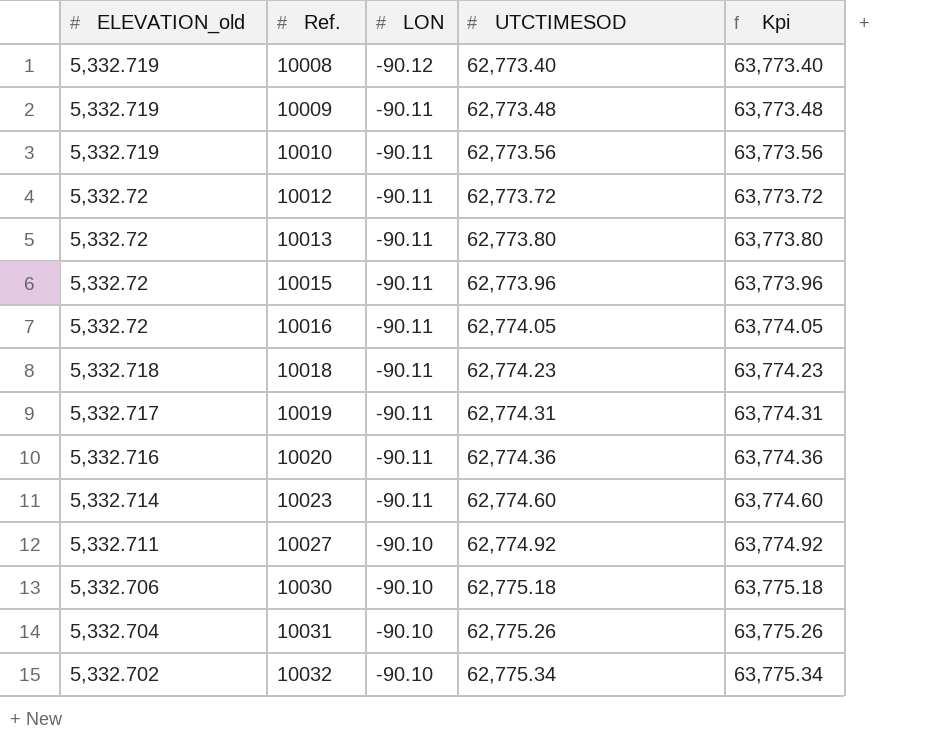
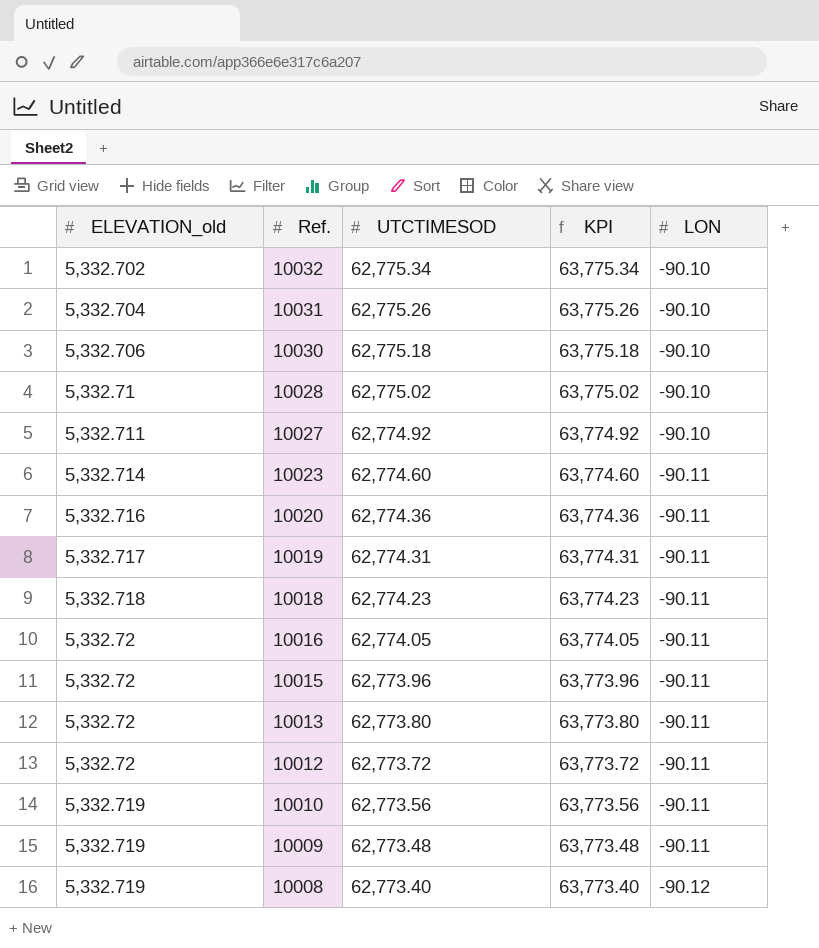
row order: Ref. ascending -> Ref. descending
column name: Kpi -> KPI
column LON | position: 3 -> 5
row 10028: none -> 5,332.71 | 62,775.02 | 63,775.02 | -90.10

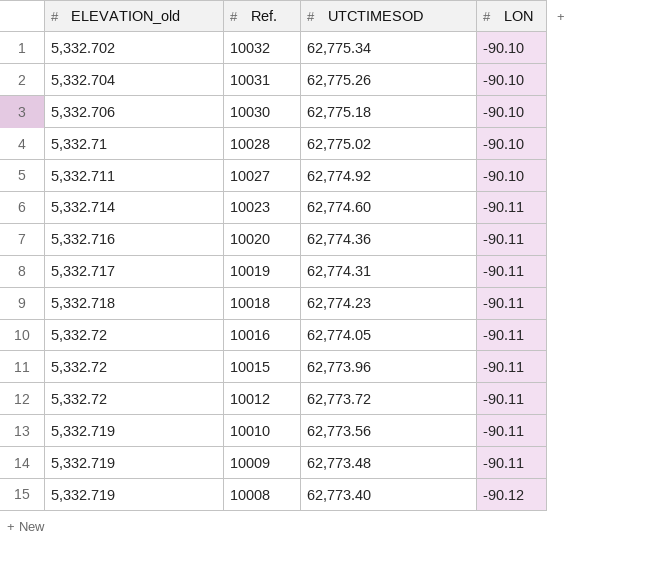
column KPI | formula: [UTCTIMESOD] + 1000 -> none
row 10013: 5,332.72 | 62,773.80 | 63,773.80 | -90.11 -> none

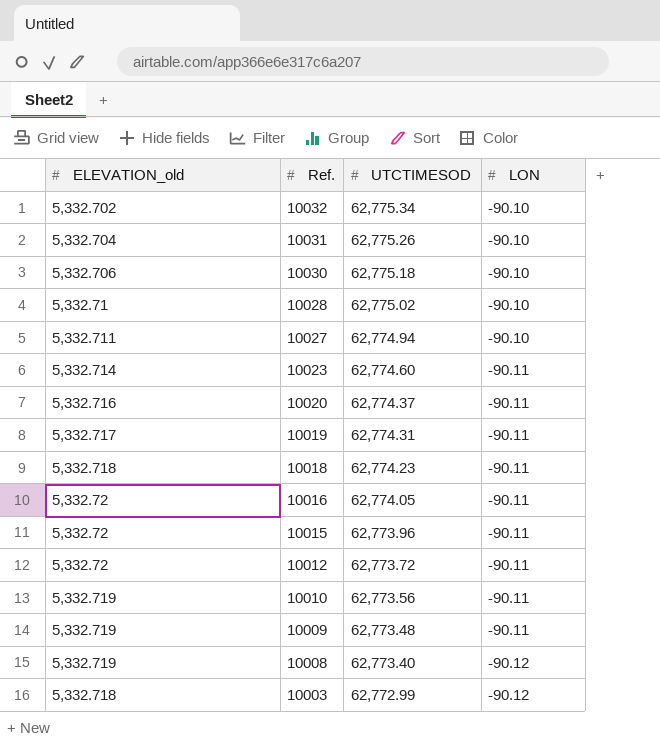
10027 | UTCTIMESOD: 62,774.92 -> 62,774.94
10020 | UTCTIMESOD: 62,774.36 -> 62,774.37
row 10003: none -> 5,332.718 | 62,772.99 | -90.12

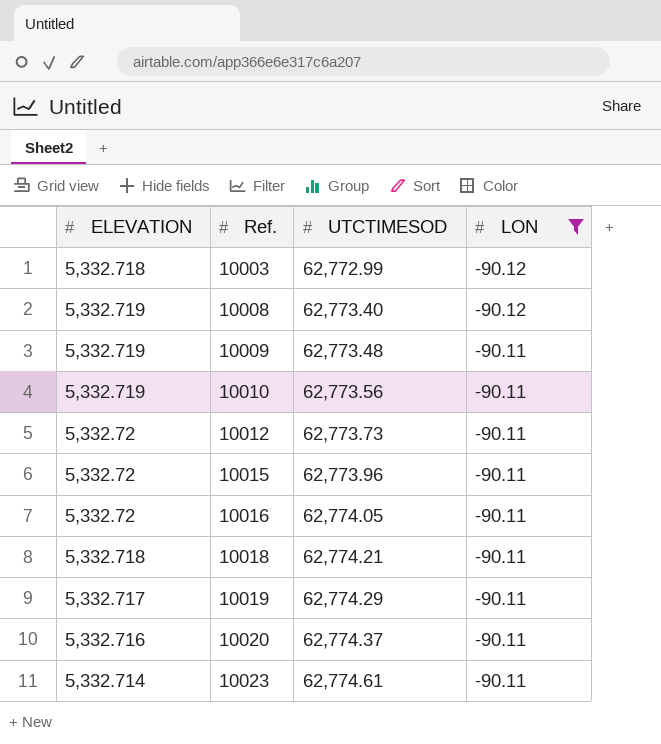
filter: none -> LON != -90.10
row order: Ref. descending -> Ref. ascending
column name: ELEVATION_old -> ELEVATION
10012 | UTCTIMESOD: 62,773.72 -> 62,773.73
10018 | UTCTIMESOD: 62,774.23 -> 62,774.21
10019 | UTCTIMESOD: 62,774.31 -> 62,774.29
10023 | UTCTIMESOD: 62,774.60 -> 62,774.61

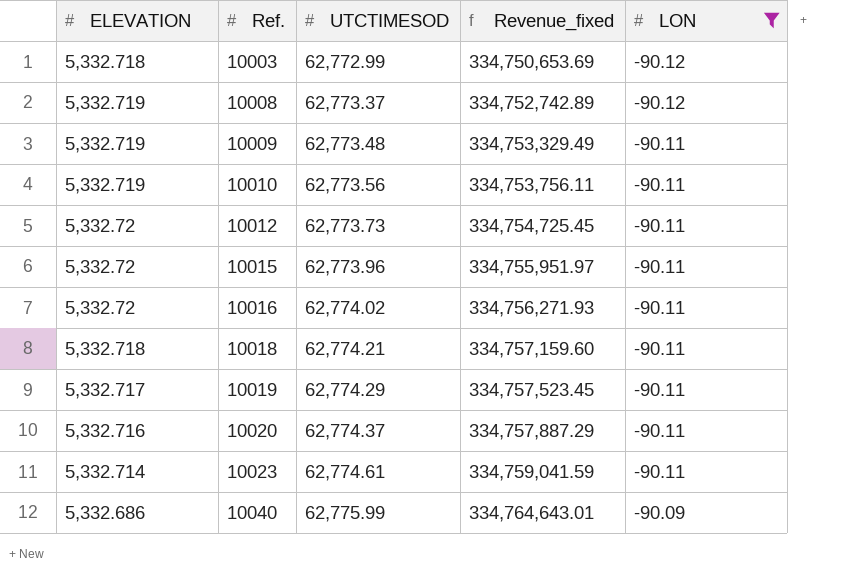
column Revenue_fixed | formula: none -> [ELEVATION] * [UTCTIMESOD]
10008 | UTCTIMESOD: 62,773.40 -> 62,773.37
10016 | UTCTIMESOD: 62,774.05 -> 62,774.02
row 10040: none -> 5,332.686 | 62,775.99 | 334,764,643.01 | -90.09

